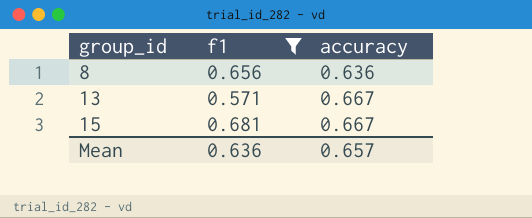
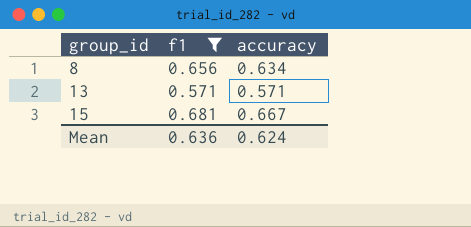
8 | accuracy: 0.636 -> 0.634
13 | accuracy: 0.667 -> 0.571
Mean | accuracy: 0.657 -> 0.624

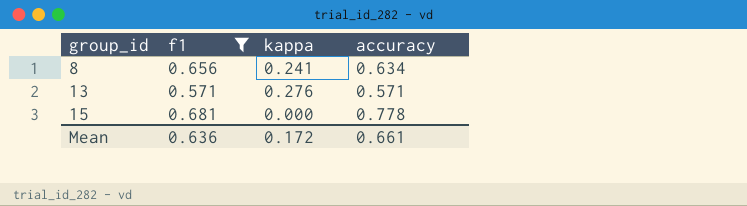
column kappa | position: none -> 3
15 | accuracy: 0.667 -> 0.778
Mean | accuracy: 0.624 -> 0.661

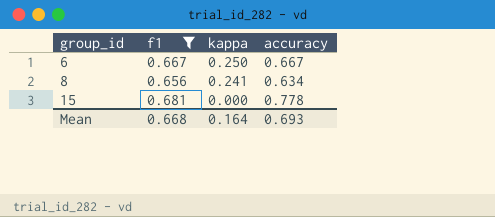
row 13: 0.571 | 0.276 | 0.571 -> none
row 6: none -> 0.667 | 0.250 | 0.667
Mean | f1: 0.636 -> 0.668
Mean | kappa: 0.172 -> 0.164
Mean | accuracy: 0.661 -> 0.693

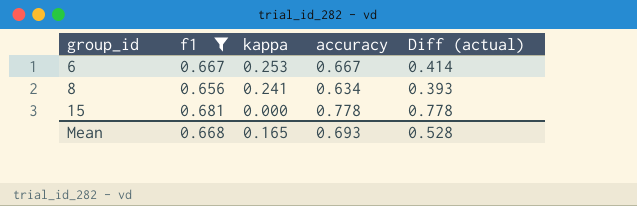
column Diff (actual) | formula: none -> [accuracy] - [kappa]
6 | kappa: 0.250 -> 0.253
Mean | kappa: 0.164 -> 0.165

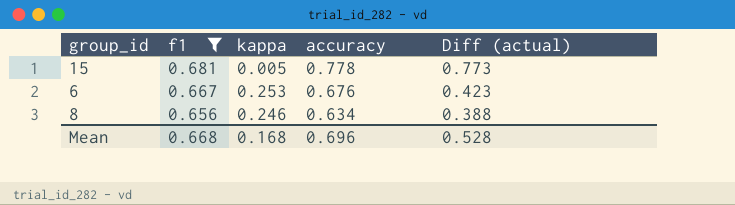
row order: group_id ascending -> f1 descending
15 | kappa: 0.000 -> 0.005
15 | Diff (actual): 0.778 -> 0.773
6 | accuracy: 0.667 -> 0.676
6 | Diff (actual): 0.414 -> 0.423
8 | kappa: 0.241 -> 0.246
8 | Diff (actual): 0.393 -> 0.388
Mean | kappa: 0.165 -> 0.168
Mean | accuracy: 0.693 -> 0.696

